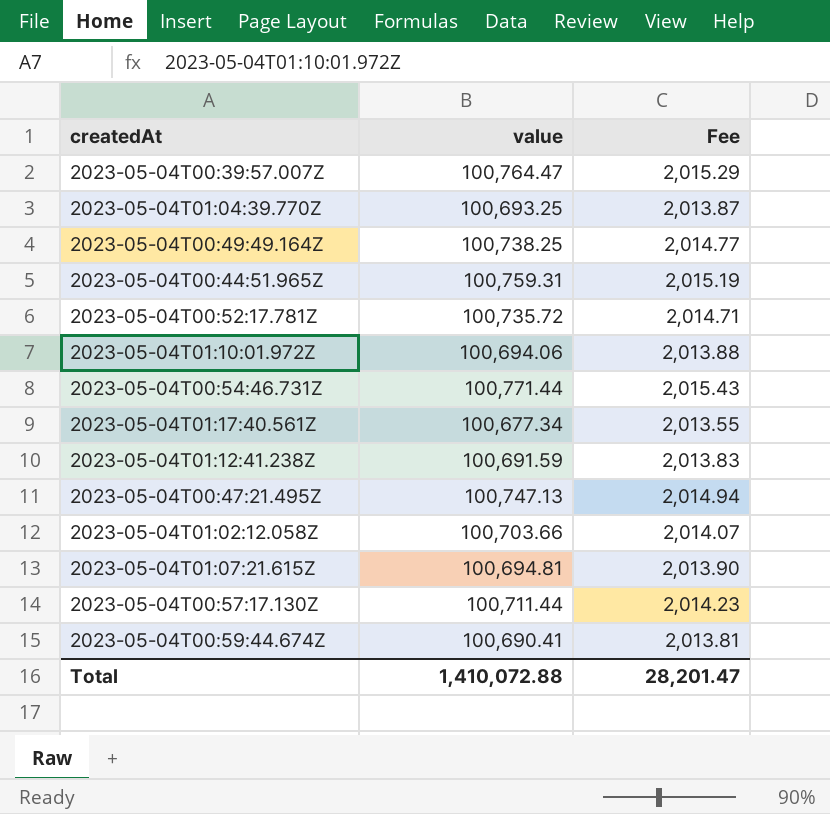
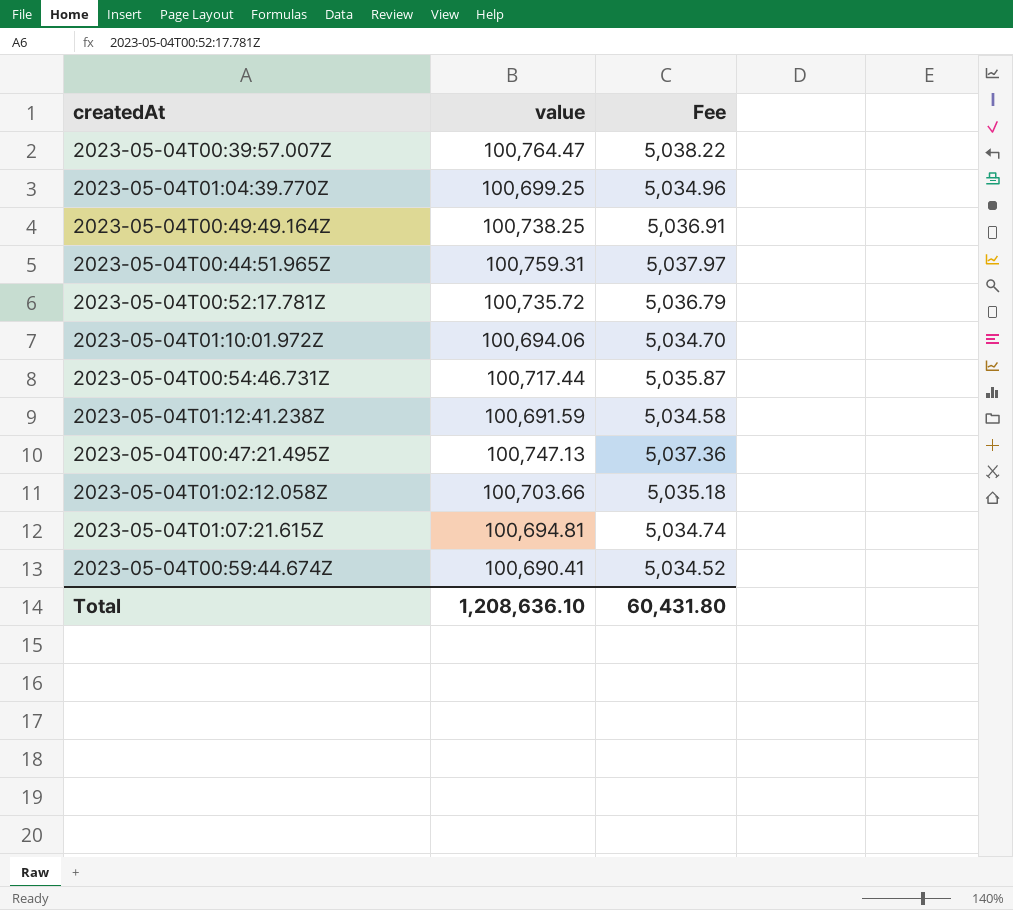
column Fee | formula: [value] * 0.02 -> [value] * 0.05
row 2023-05-04T01:17:40.561Z: 100,677.34 | 2,013.55 -> none
row 2023-05-04T00:57:17.130Z: 100,711.44 | 2,014.23 -> none
2023-05-04T01:04:39.770Z | value: 100,693.25 -> 100,699.25
2023-05-04T00:54:46.731Z | value: 100,771.44 -> 100,717.44
Total | value: 1,410,072.88 -> 1,208,636.10
Total | Fee: 28,201.47 -> 60,431.80

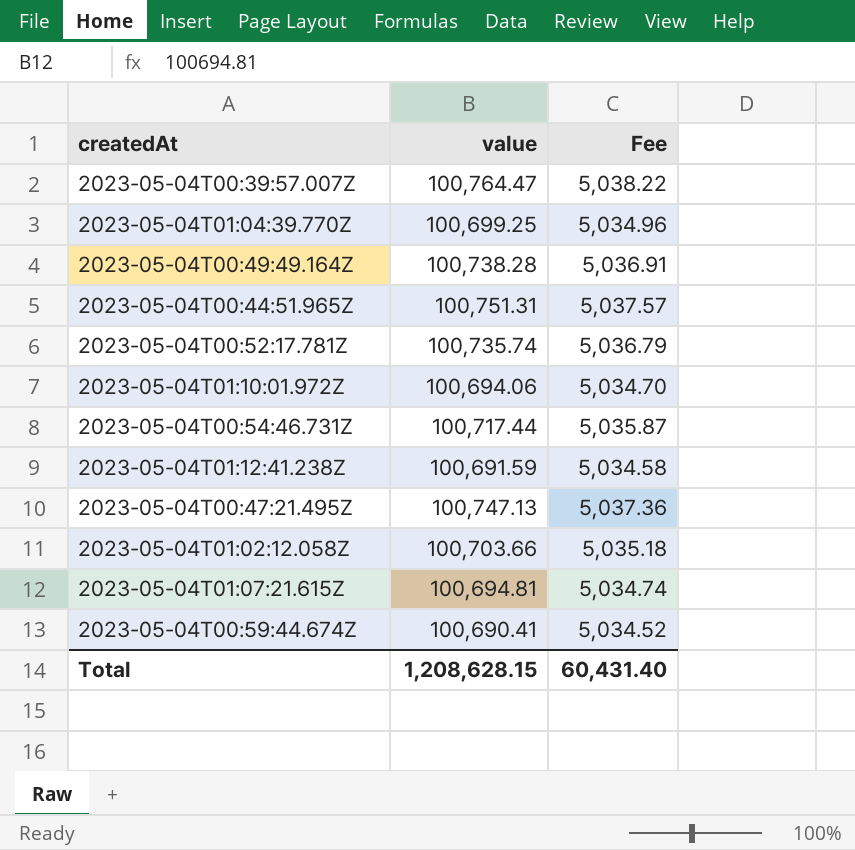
2023-05-04T00:49:49.164Z | value: 100,738.25 -> 100,738.28
2023-05-04T00:44:51.965Z | value: 100,759.31 -> 100,751.31
2023-05-04T00:44:51.965Z | Fee: 5,037.97 -> 5,037.57
2023-05-04T00:52:17.781Z | value: 100,735.72 -> 100,735.74
Total | value: 1,208,636.10 -> 1,208,628.15
Total | Fee: 60,431.80 -> 60,431.40

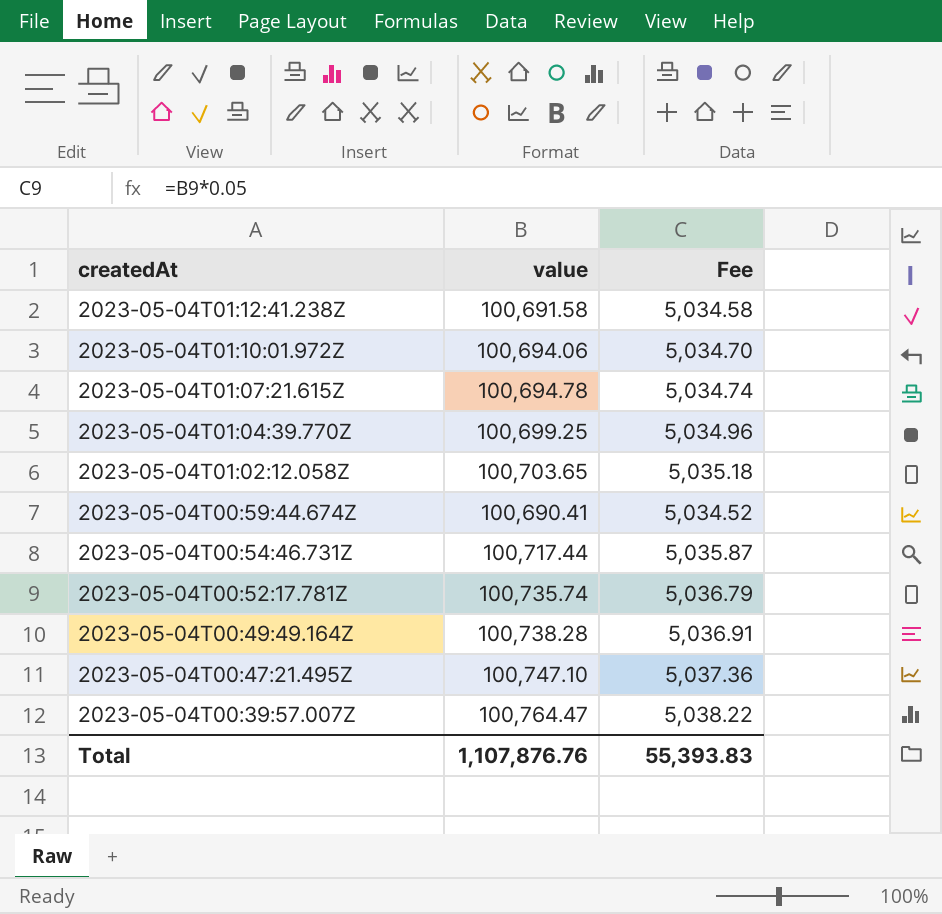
row order: none -> createdAt descending
row 2023-05-04T00:44:51.965Z: 100,751.31 | 5,037.57 -> none
2023-05-04T01:12:41.238Z | value: 100,691.59 -> 100,691.58
2023-05-04T01:07:21.615Z | value: 100,694.81 -> 100,694.78
2023-05-04T01:02:12.058Z | value: 100,703.66 -> 100,703.65
2023-05-04T00:47:21.495Z | value: 100,747.13 -> 100,747.10
Total | value: 1,208,628.15 -> 1,107,876.76
Total | Fee: 60,431.40 -> 55,393.83

